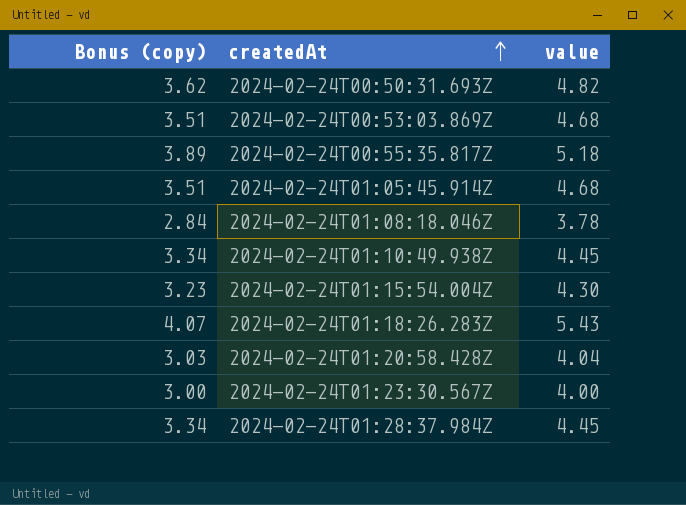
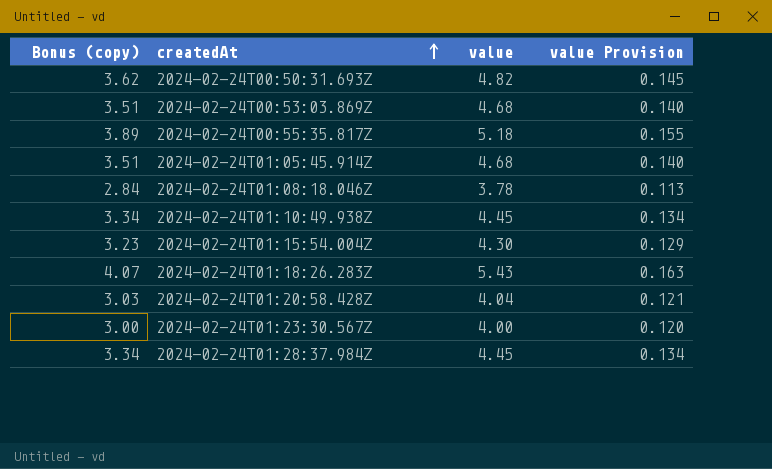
column value Provision | formula: none -> [value] * 0.03

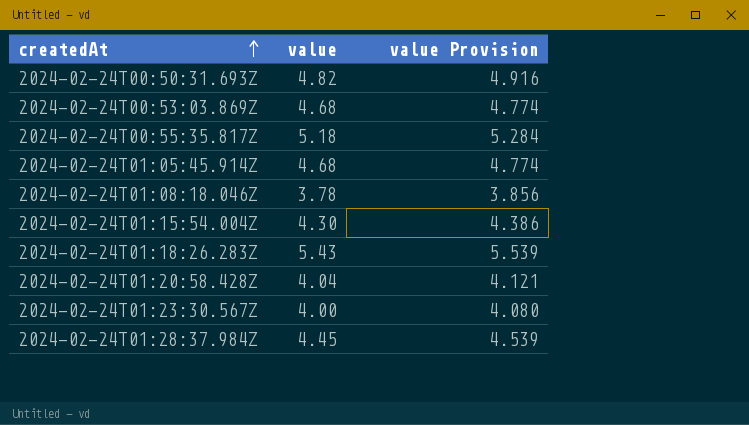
column Bonus (copy) | formula: [value] * 0.75 -> none
column value Provision | formula: [value] * 0.03 -> [value] * 1.02
row 2024-02-24T01:10:49.938Z: 3.34 | 4.45 | 0.134 -> none

